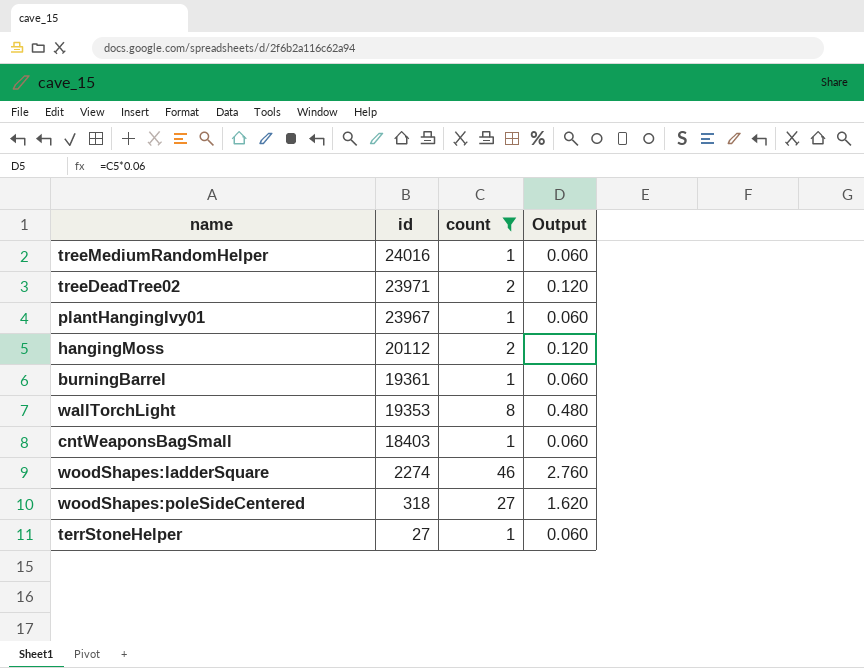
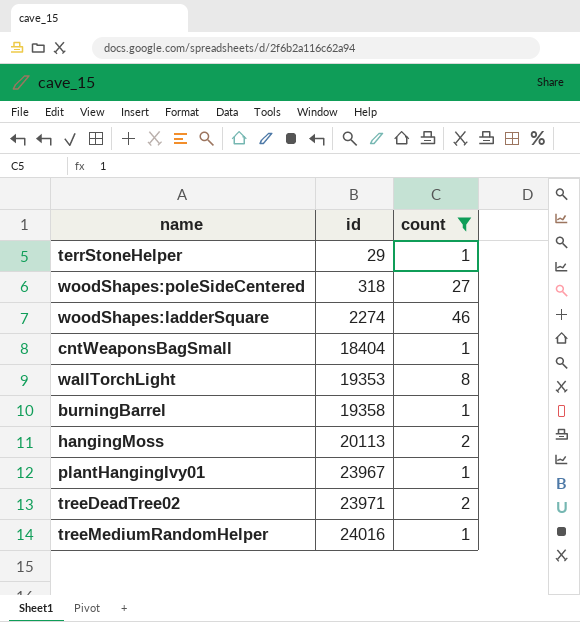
row order: id descending -> id ascending
column Output | formula: [count] * 0.06 -> none
terrStoneHelper | id: 27 -> 29
cntWeaponsBagSmall | id: 18403 -> 18404
burningBarrel | id: 19361 -> 19358
hangingMoss | id: 20112 -> 20113

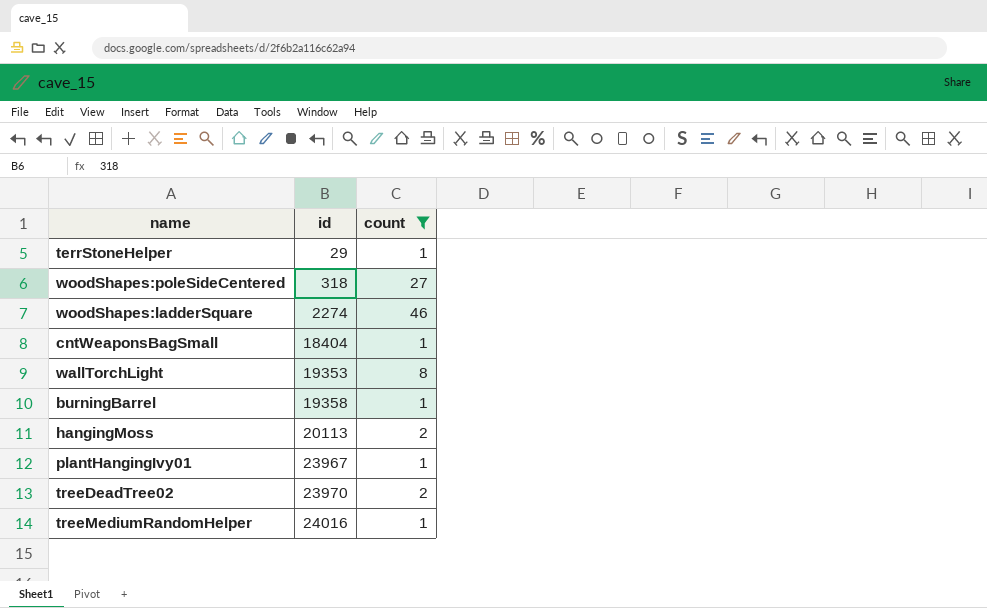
treeDeadTree02 | id: 23971 -> 23970

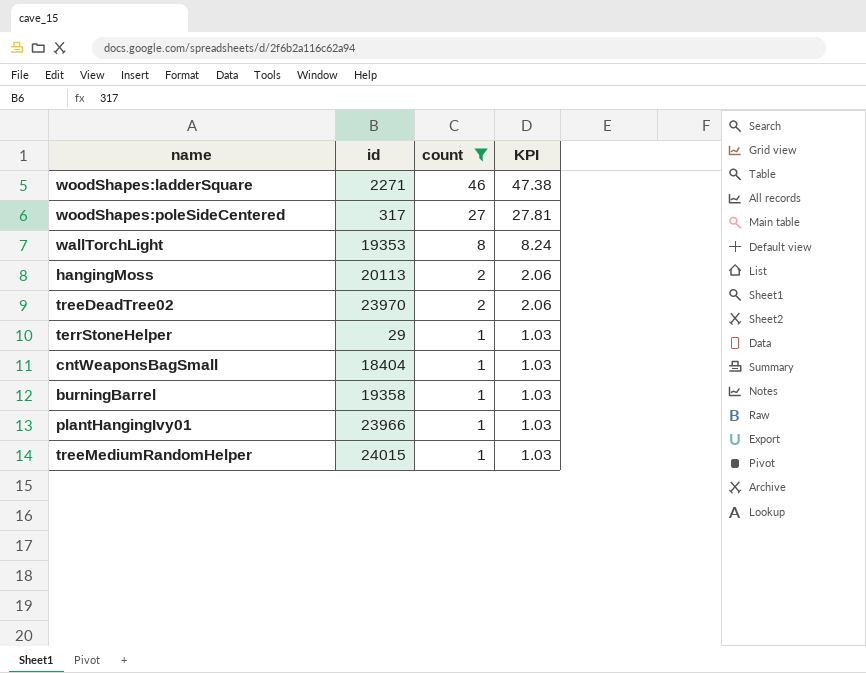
row order: id ascending -> count descending
column KPI | formula: none -> [count] * 1.03
woodShapes:ladderSquare | id: 2274 -> 2271
woodShapes:poleSideCentered | id: 318 -> 317
plantHangingIvy01 | id: 23967 -> 23966
treeMediumRandomHelper | id: 24016 -> 24015

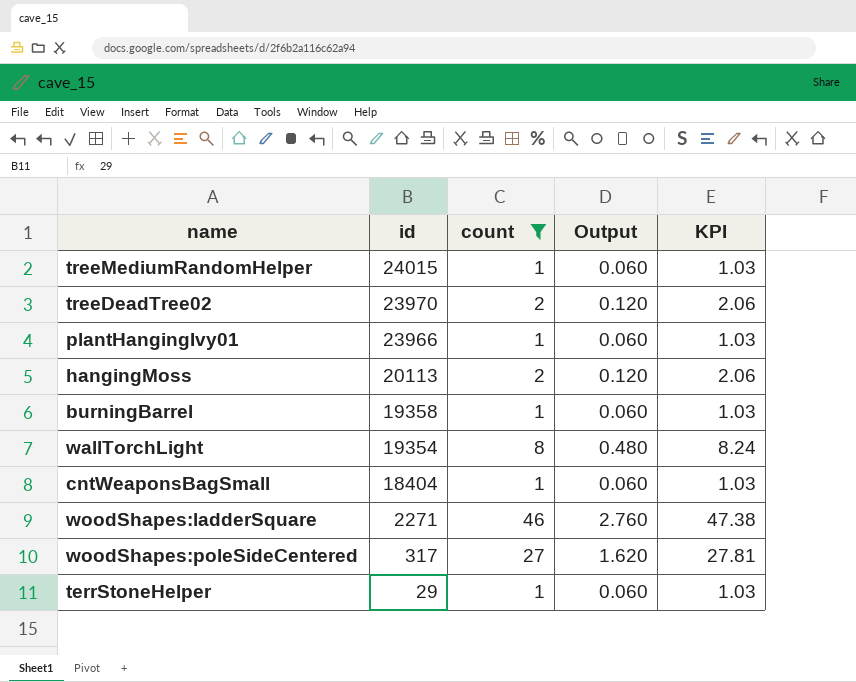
row order: count descending -> id descending
column Output | formula: none -> [count] * 0.06
wallTorchLight | id: 19353 -> 19354

